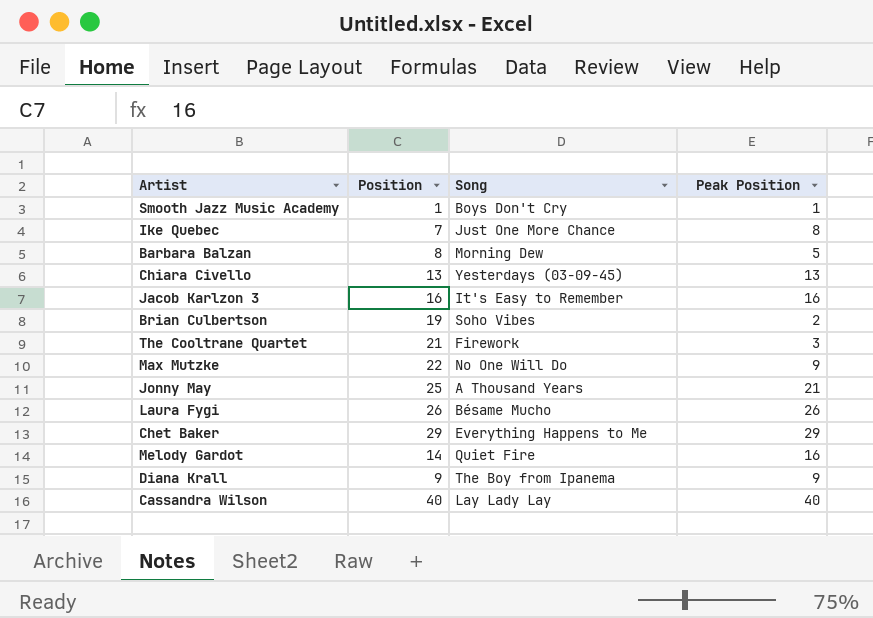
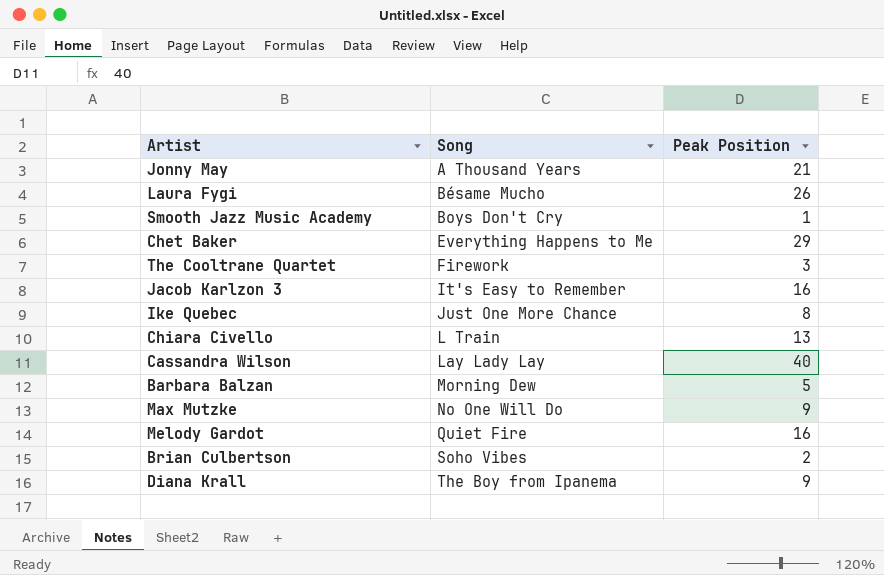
row order: none -> Song ascending
column Position | position: 2 -> none
Chiara Civello | Song: Yesterdays (03-09-45) -> L Train

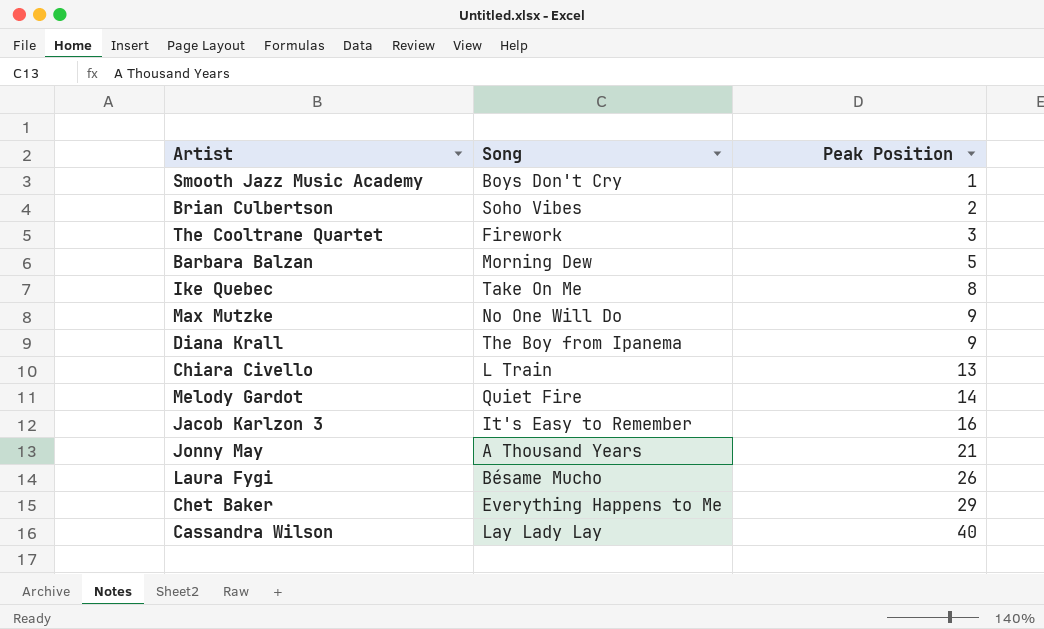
row order: Song ascending -> Peak Position ascending
Ike Quebec | Song: Just One More Chance -> Take On Me
Melody Gardot | Peak Position: 16 -> 14

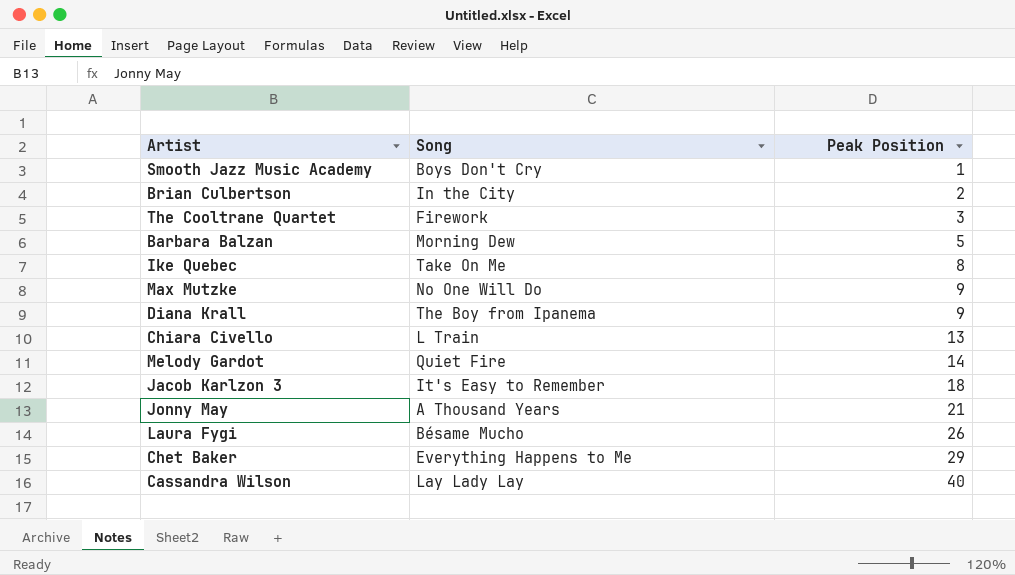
Brian Culbertson | Song: Soho Vibes -> In the City
Jacob Karlzon 3 | Peak Position: 16 -> 18

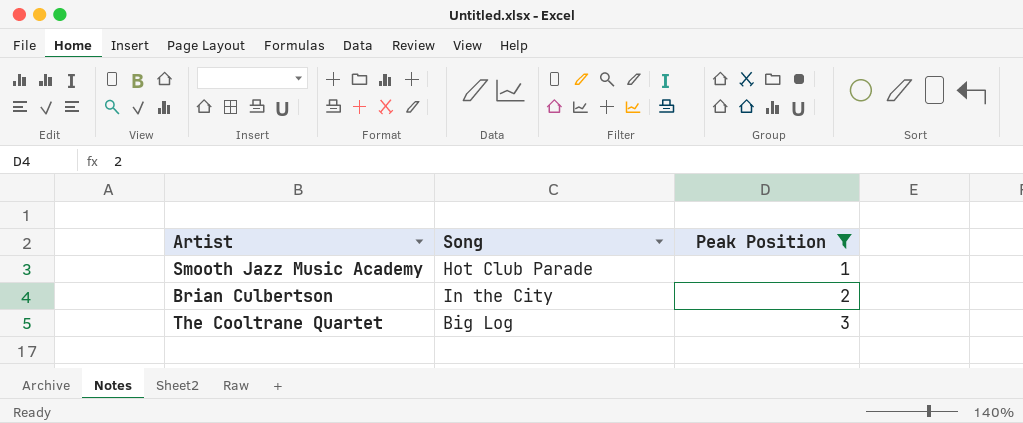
filter: none -> Peak Position <= 3
Smooth Jazz Music Academy | Song: Boys Don't Cry -> Hot Club Parade
The Cooltrane Quartet | Song: Firework -> Big Log

